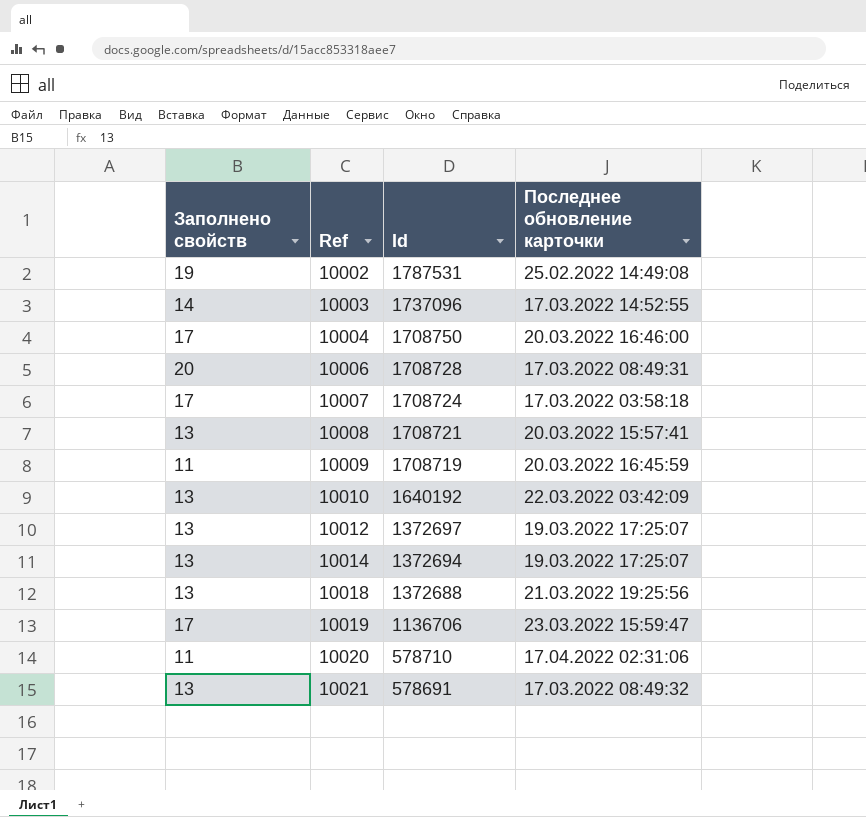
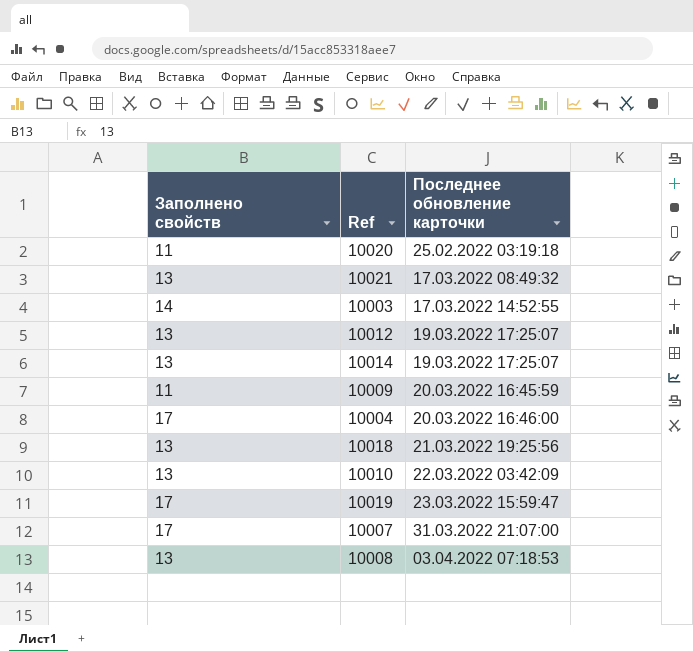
row order: Ref ascending -> Последнее обновление карточки ascending
column Id | position: 3 -> none
row 10002: 19 | 1787531 | 25.02.2022 14:49:08 -> none
row 10006: 20 | 1708728 | 17.03.2022 08:49:31 -> none
10020 | Последнее обновление карточки: 17.04.2022 02:31:06 -> 25.02.2022 03:19:18
10007 | Последнее обновление карточки: 17.03.2022 03:58:18 -> 31.03.2022 21:07:00
10008 | Последнее обновление карточки: 20.03.2022 15:57:41 -> 03.04.2022 07:18:53

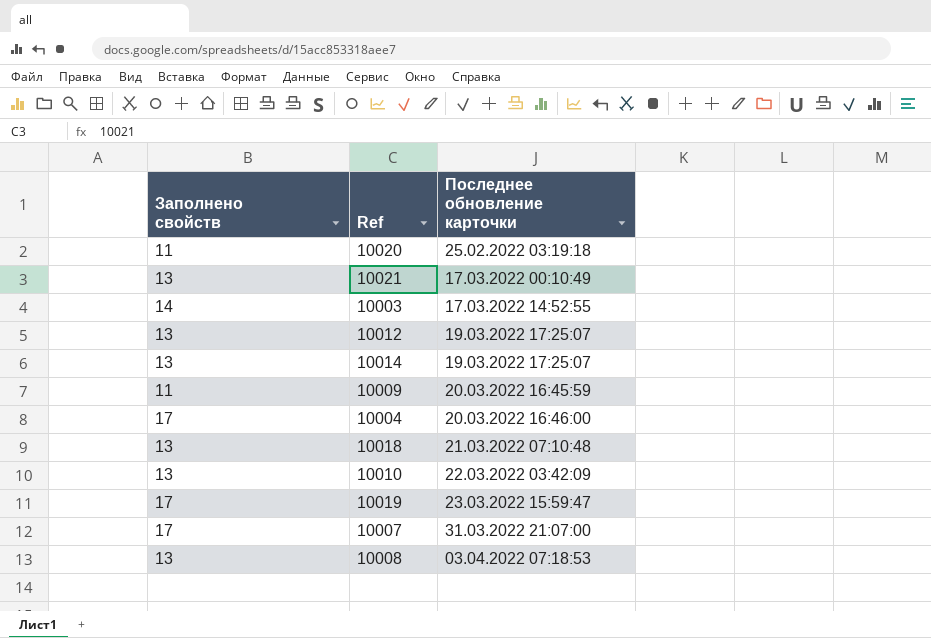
10021 | Последнее обновление карточки: 17.03.2022 08:49:32 -> 17.03.2022 00:10:49
10018 | Последнее обновление карточки: 21.03.2022 19:25:56 -> 21.03.2022 07:10:48

